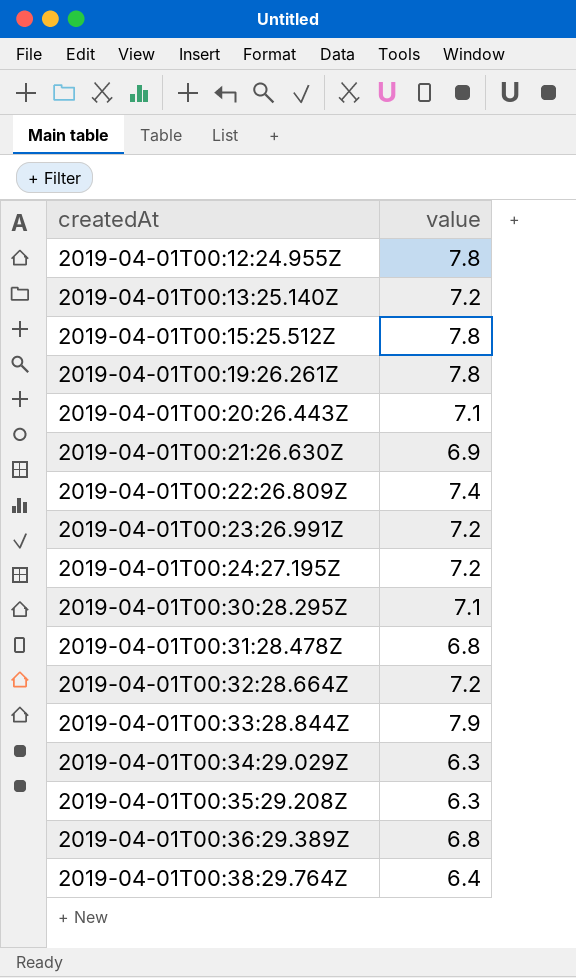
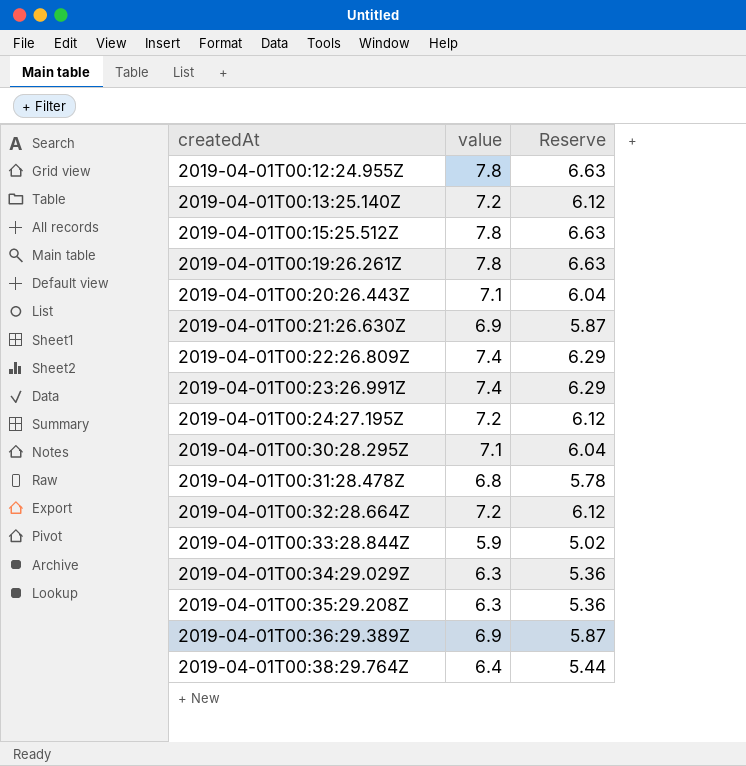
column Reserve | formula: none -> [value] * 0.85
2019-04-01T00:23:26.991Z | value: 7.2 -> 7.4
2019-04-01T00:33:28.844Z | value: 7.9 -> 5.9
2019-04-01T00:36:29.389Z | value: 6.8 -> 6.9

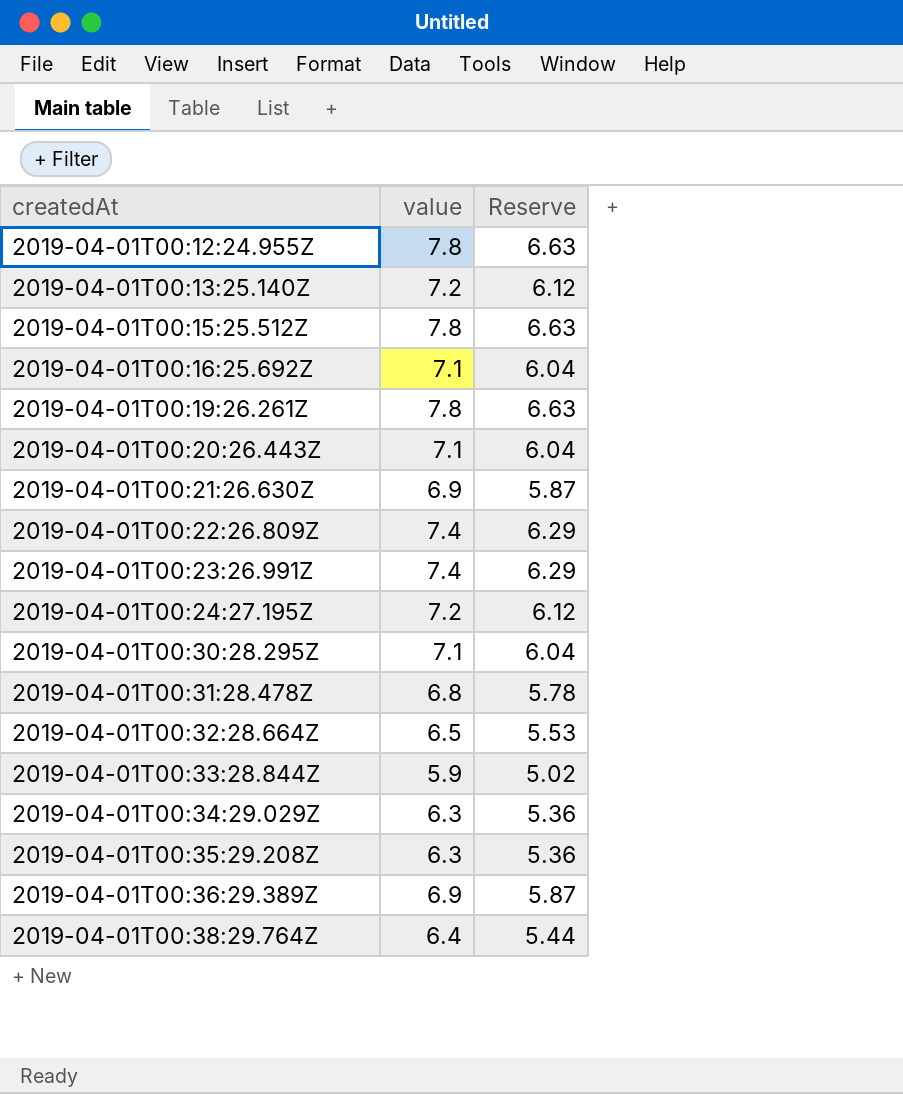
row 2019-04-01T00:16:25.692Z: none -> 7.1 | 6.04
2019-04-01T00:32:28.664Z | value: 7.2 -> 6.5
2019-04-01T00:32:28.664Z | Reserve: 6.12 -> 5.53

